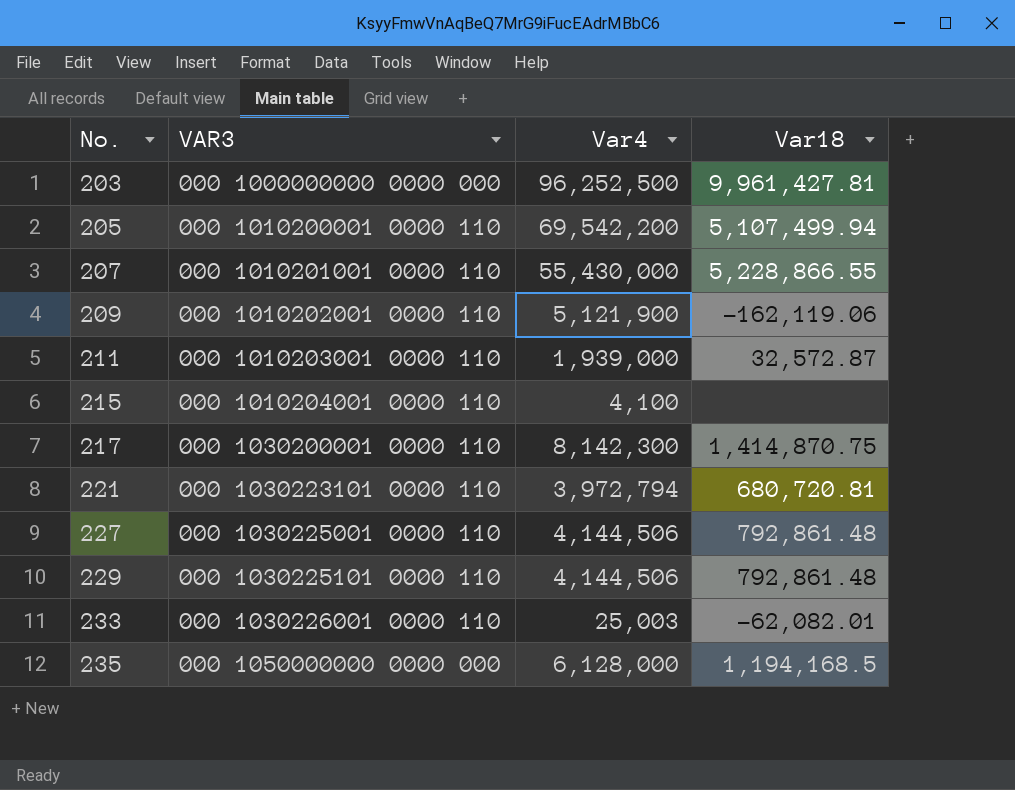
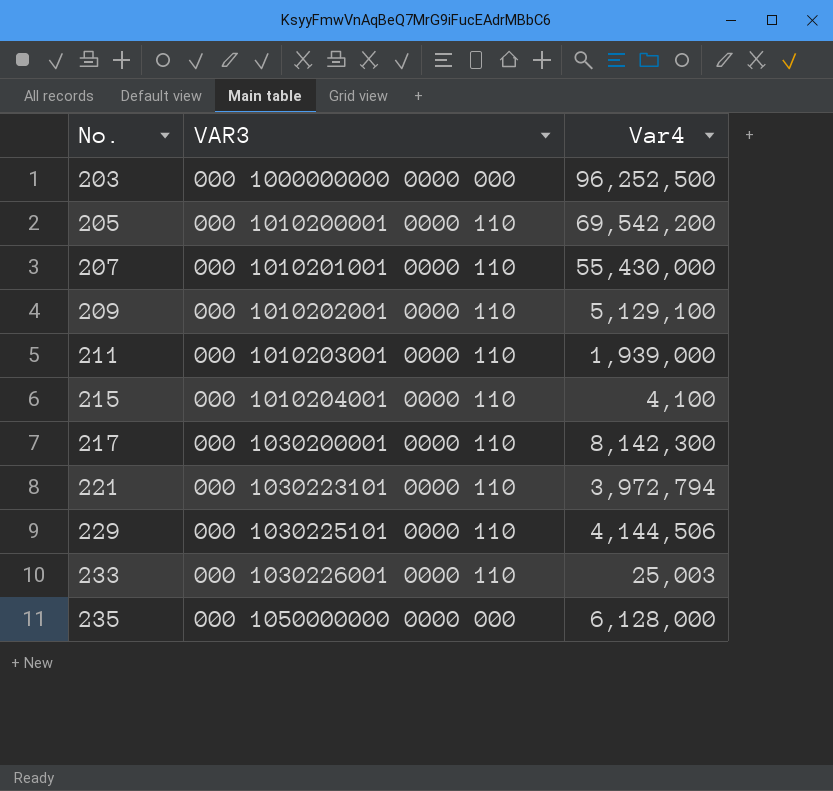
column Var18 | position: 4 -> none
row 227: 000 1030225001 0000 110 | 4,144,506 | 792,861.48 -> none
209 | Var4: 5,121,900 -> 5,129,100

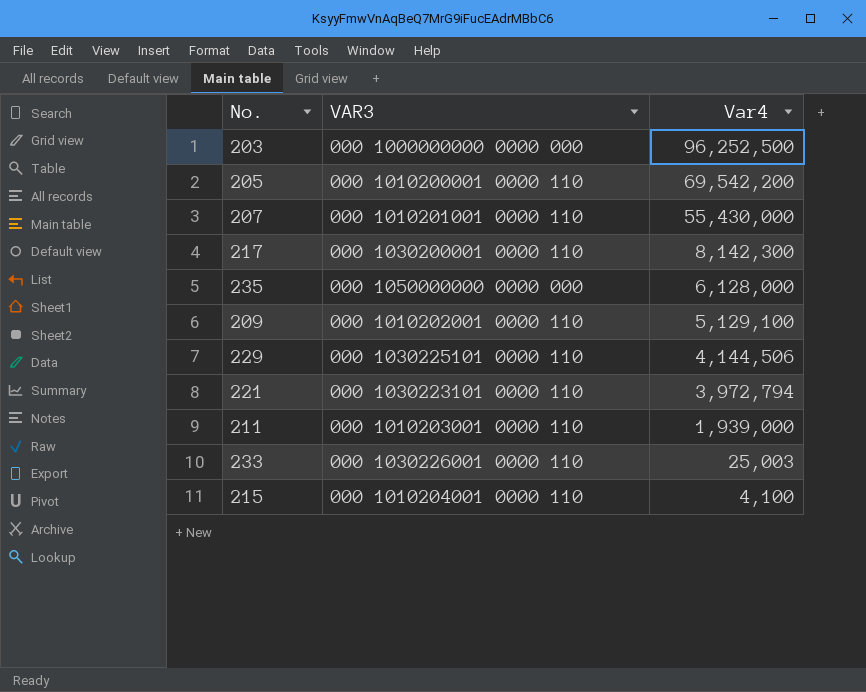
row order: No. ascending -> Var4 descending

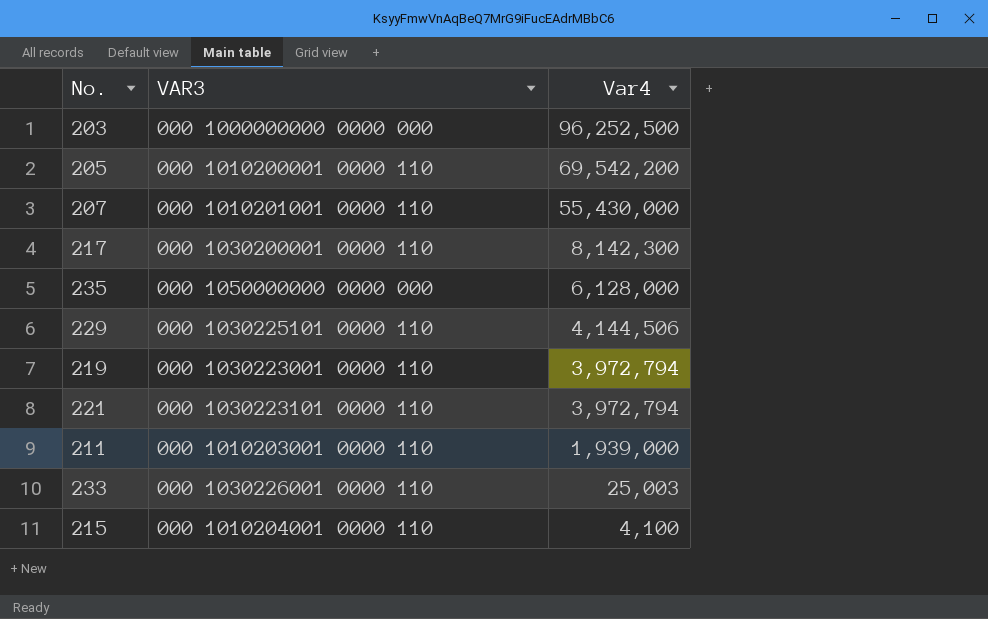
row 209: 000 1010202001 0000 110 | 5,129,100 -> none
row 219: none -> 000 1030223001 0000 110 | 3,972,794

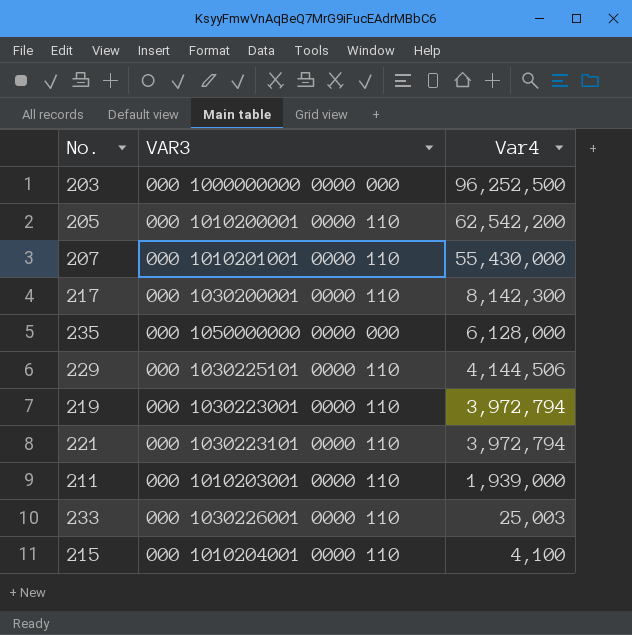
205 | Var4: 69,542,200 -> 62,542,200

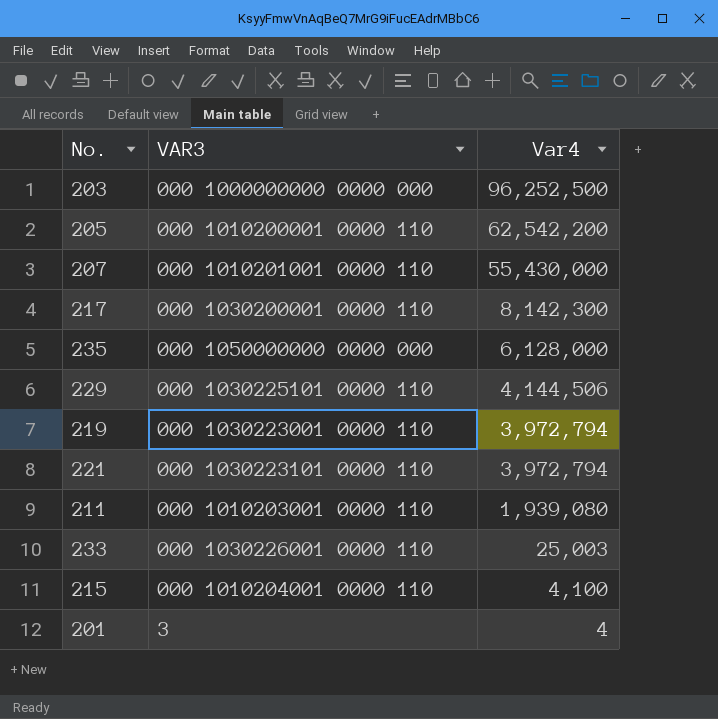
211 | Var4: 1,939,000 -> 1,939,080
row 201: none -> 3 | 4

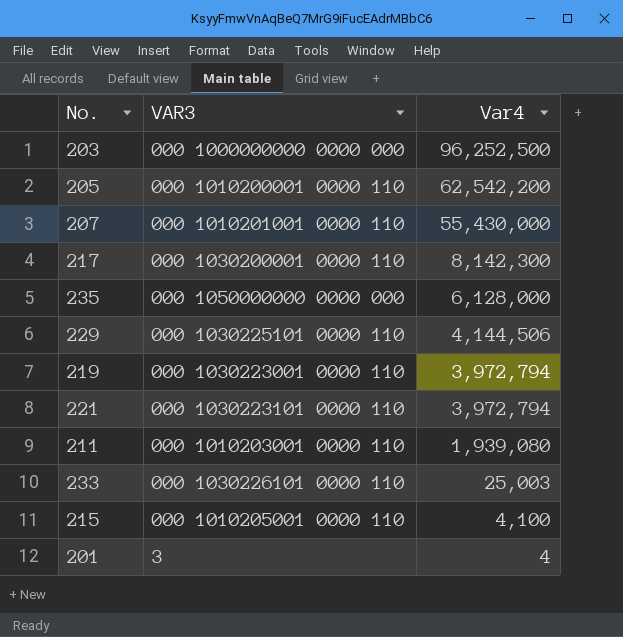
233 | VAR3: 000 1030226001 0000 110 -> 000 1030226101 0000 110
215 | VAR3: 000 1010204001 0000 110 -> 000 1010205001 0000 110

